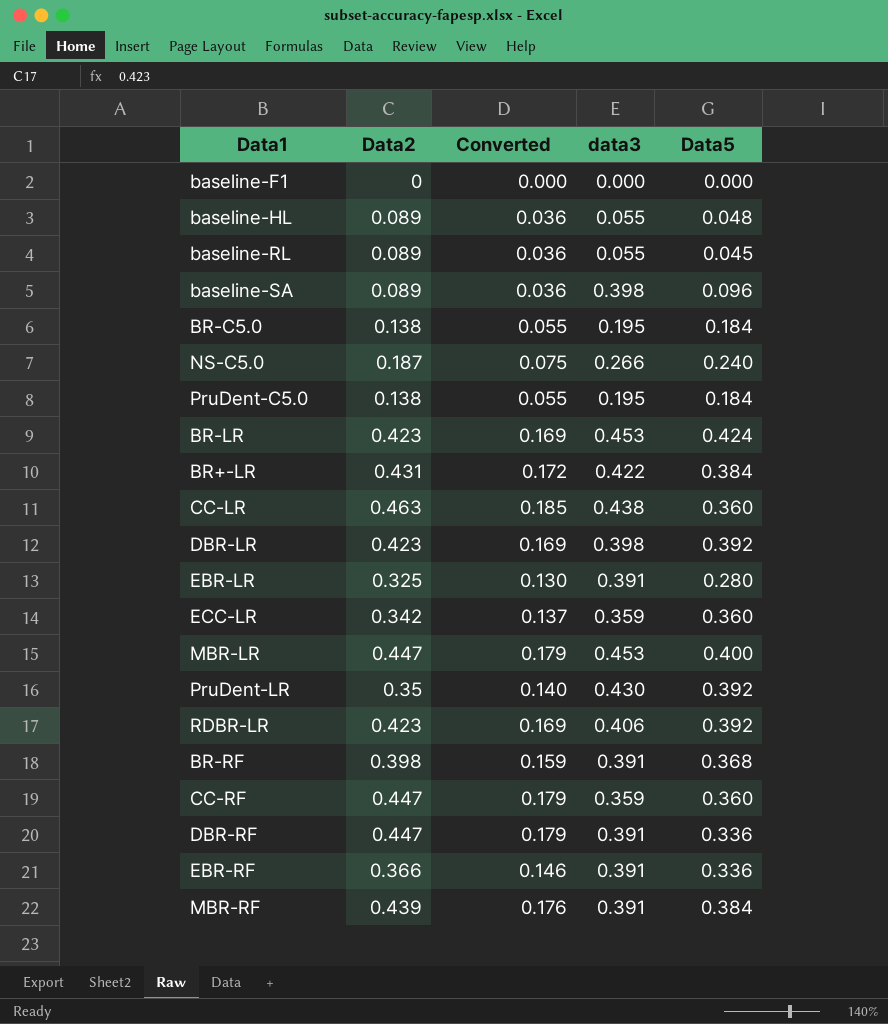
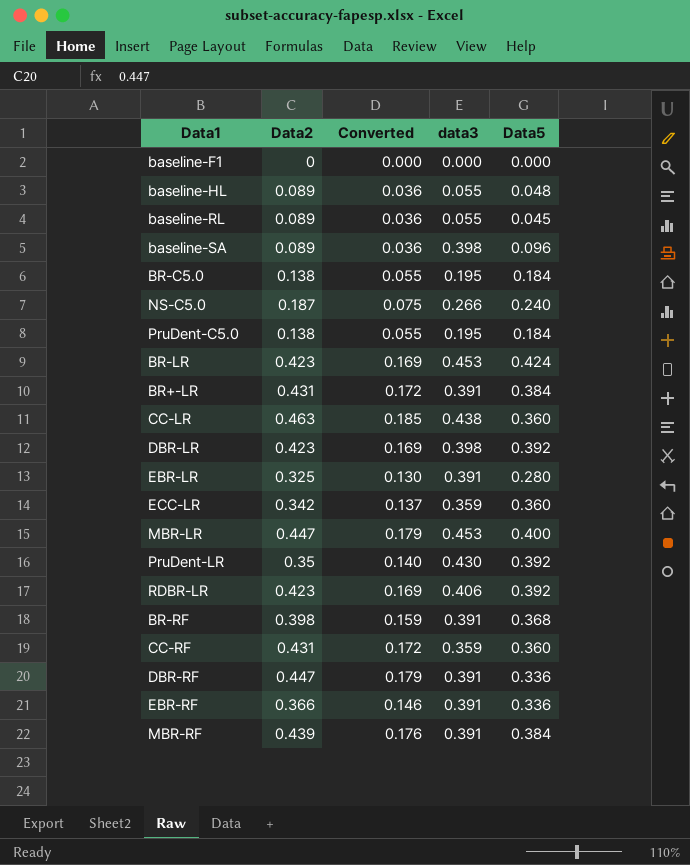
BR+-LR | data3: 0.422 -> 0.391
CC-RF | Data2: 0.447 -> 0.431
CC-RF | Converted: 0.179 -> 0.172

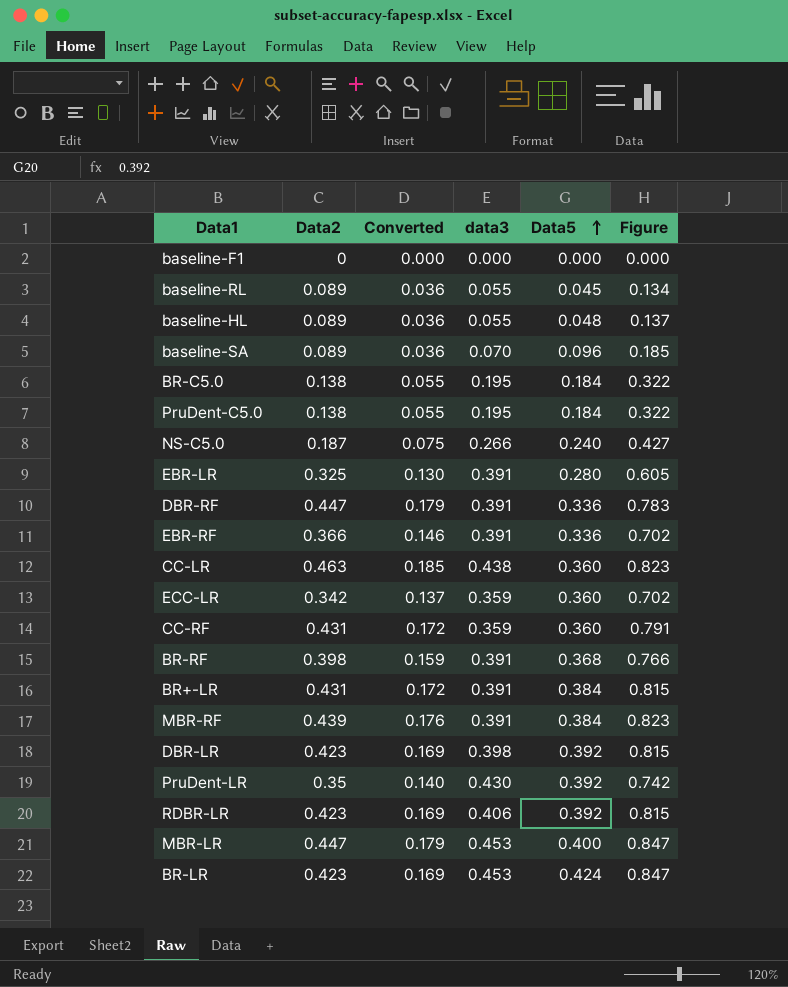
row order: none -> Data5 ascending
column Figure | formula: none -> [Data2] + [Data5]
baseline-SA | data3: 0.398 -> 0.070

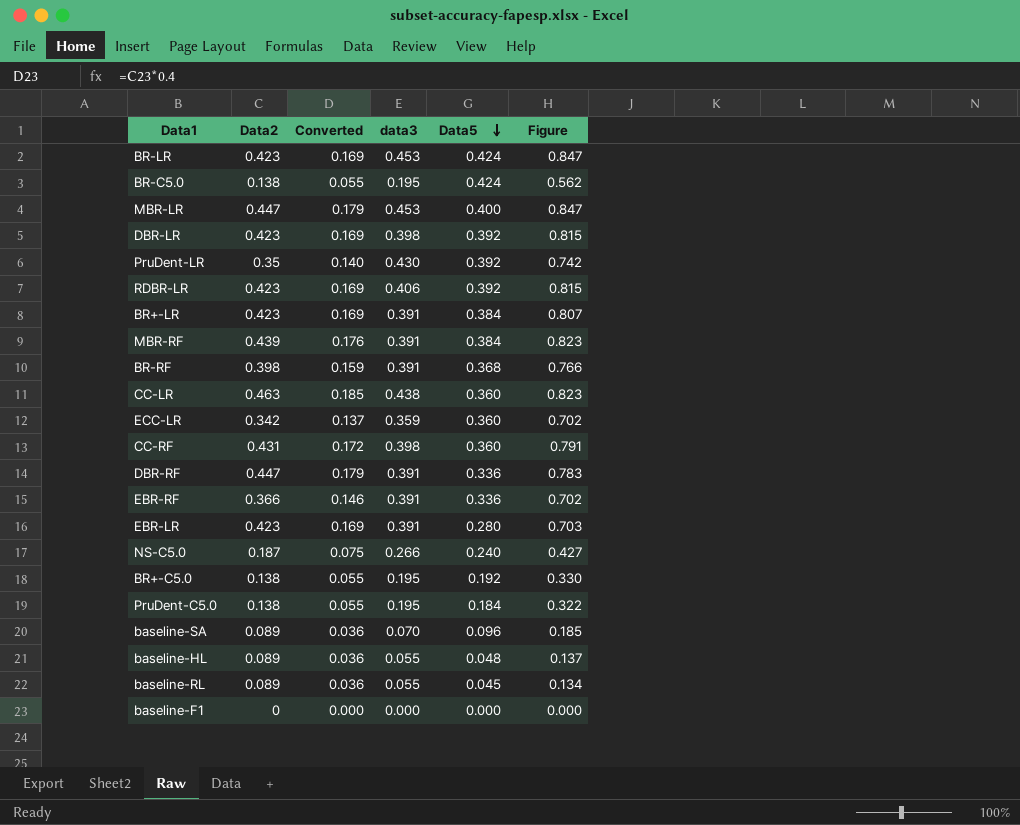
row order: Data5 ascending -> Data5 descending
BR-C5.0 | Data5: 0.184 -> 0.424
BR-C5.0 | Figure: 0.322 -> 0.562
BR+-LR | Data2: 0.431 -> 0.423
BR+-LR | Converted: 0.172 -> 0.169
BR+-LR | Figure: 0.815 -> 0.807
CC-RF | data3: 0.359 -> 0.398
EBR-LR | Data2: 0.325 -> 0.423
EBR-LR | Converted: 0.130 -> 0.169
EBR-LR | Figure: 0.605 -> 0.703
row BR+-C5.0: none -> 0.138 | 0.055 | 0.195 | 0.192 | 0.330

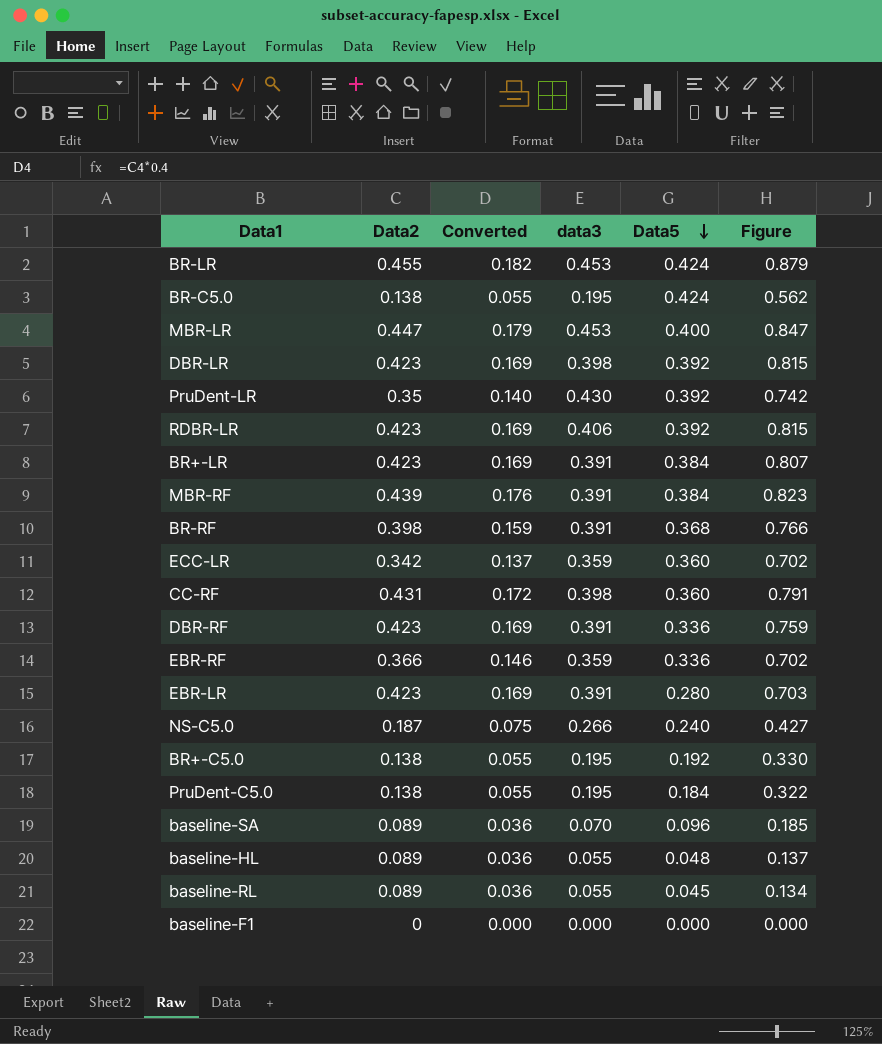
row CC-LR: 0.463 | 0.185 | 0.438 | 0.360 | 0.823 -> none
BR-LR | Data2: 0.423 -> 0.455
BR-LR | Converted: 0.169 -> 0.182
BR-LR | Figure: 0.847 -> 0.879
DBR-RF | Data2: 0.447 -> 0.423
DBR-RF | Converted: 0.179 -> 0.169
DBR-RF | Figure: 0.783 -> 0.759
EBR-RF | data3: 0.391 -> 0.359

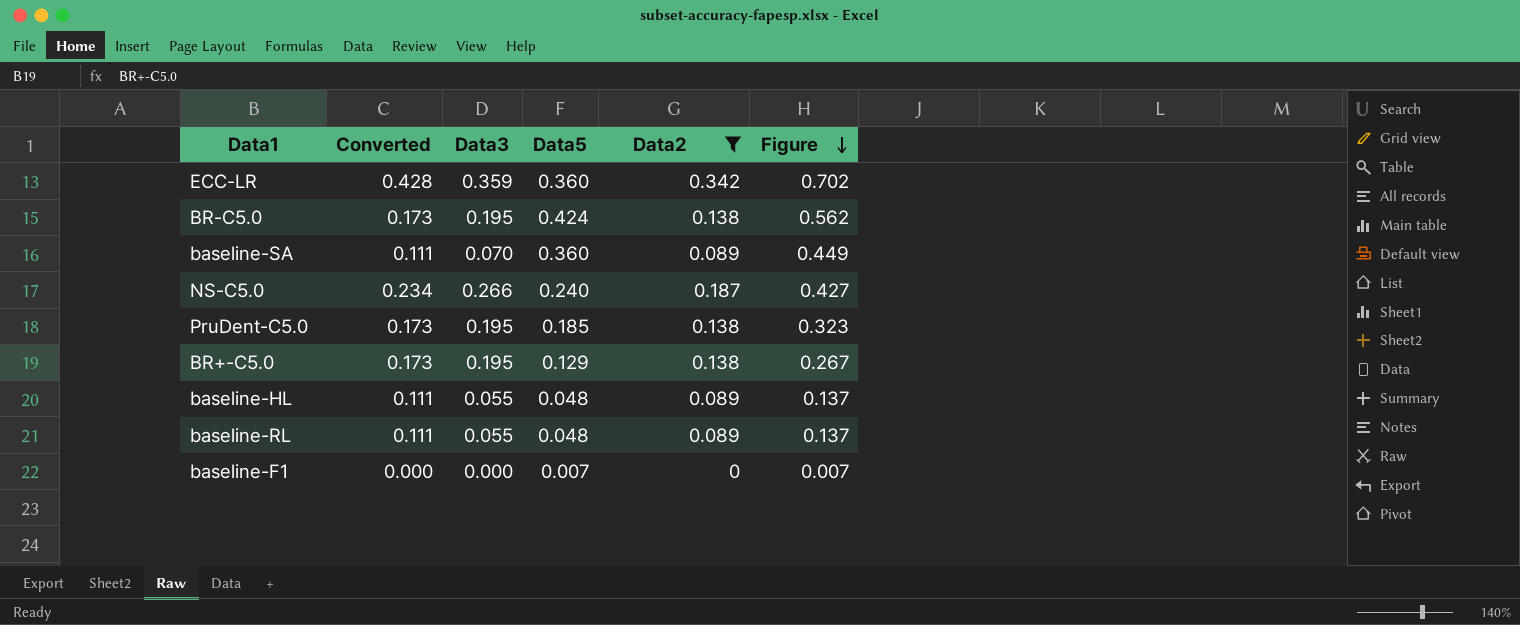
filter: none -> Data2 <= 0.342
row order: Data5 descending -> Figure descending
column Converted | formula: [Data2] * 0.4 -> [Data2] * 1.25
column name: data3 -> Data3
column Data2 | position: 2 -> 5
baseline-SA | Data5: 0.096 -> 0.360
baseline-SA | Figure: 0.185 -> 0.449
PruDent-C5.0 | Data5: 0.184 -> 0.185
PruDent-C5.0 | Figure: 0.322 -> 0.323
BR+-C5.0 | Data5: 0.192 -> 0.129
BR+-C5.0 | Figure: 0.330 -> 0.267
baseline-RL | Data5: 0.045 -> 0.048
baseline-RL | Figure: 0.134 -> 0.137
baseline-F1 | Data5: 0.000 -> 0.007
baseline-F1 | Figure: 0.000 -> 0.007

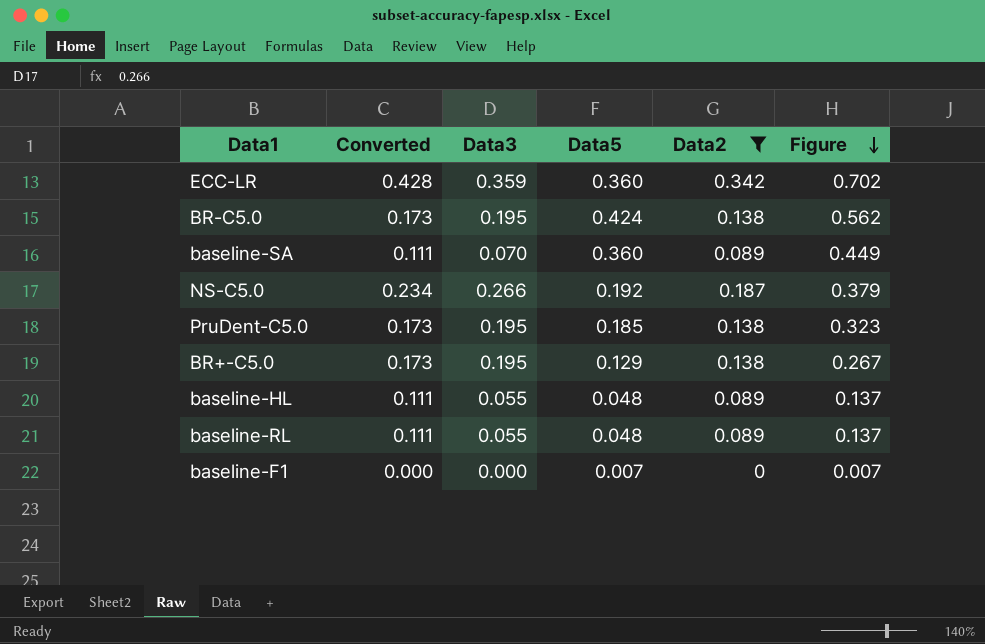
NS-C5.0 | Data5: 0.240 -> 0.192
NS-C5.0 | Figure: 0.427 -> 0.379

